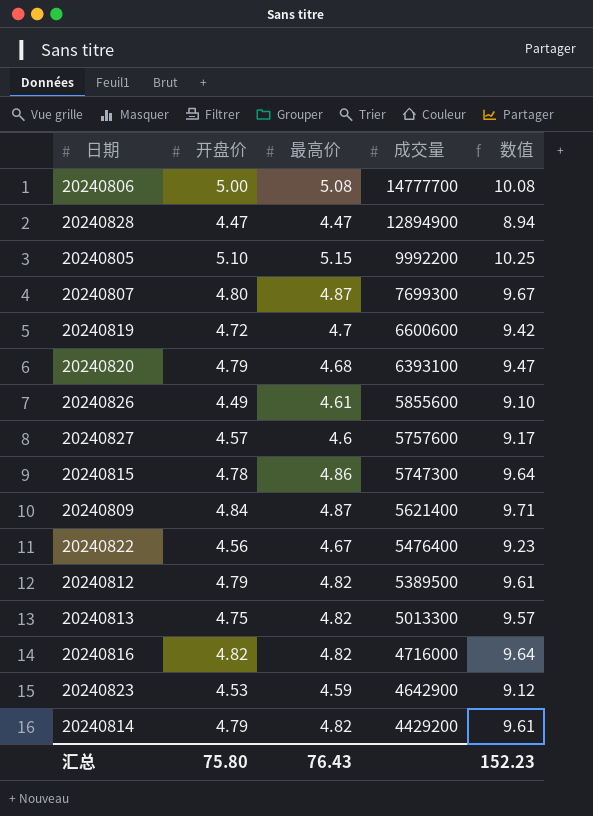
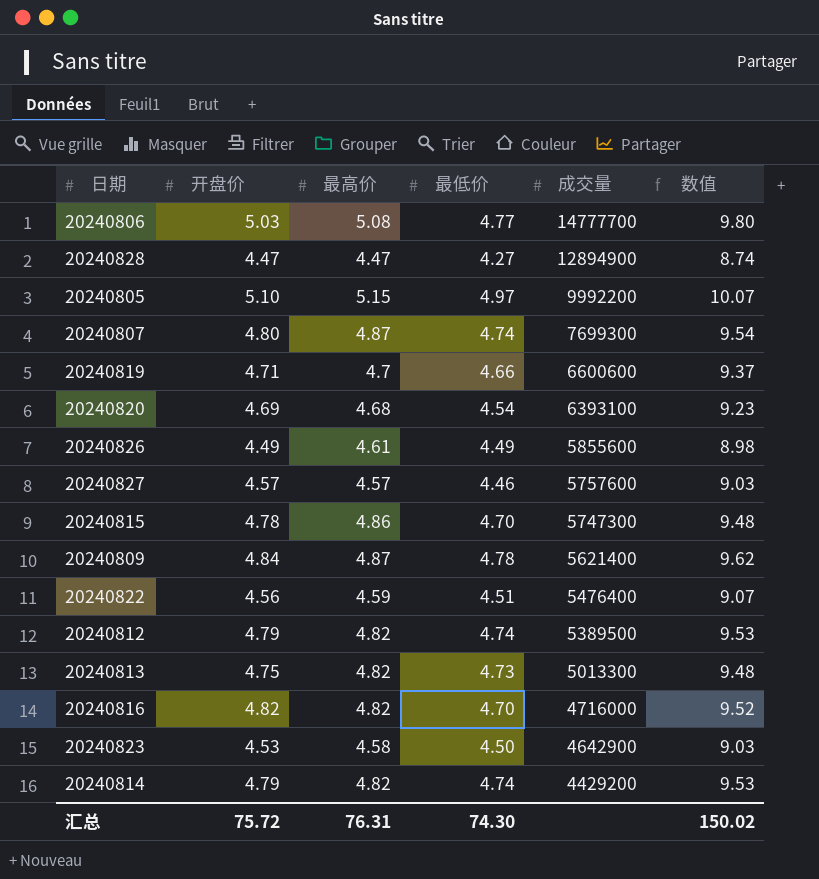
column 最低价 | position: none -> 4
column 数值 | formula: [开盘价] + [最高价] -> [开盘价] + [最低价]
20240806 | 开盘价: 5.00 -> 5.03
20240819 | 开盘价: 4.72 -> 4.71
20240820 | 开盘价: 4.79 -> 4.69
20240827 | 最高价: 4.6 -> 4.57
20240822 | 最高价: 4.67 -> 4.59
20240823 | 最高价: 4.59 -> 4.58
汇总 | 开盘价: 75.80 -> 75.72
汇总 | 最高价: 76.43 -> 76.31
汇总 | 数值: 152.23 -> 150.02

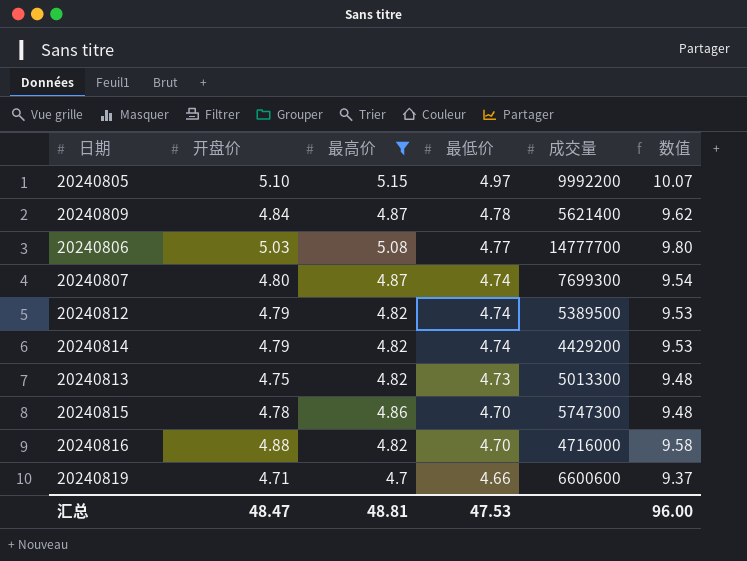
filter: none -> 最高价 >= 4.7
row order: 成交量 descending -> 最低价 descending
20240816 | 开盘价: 4.82 -> 4.88
20240816 | 数值: 9.52 -> 9.58
汇总 | 开盘价: 75.72 -> 48.47
汇总 | 最高价: 76.31 -> 48.81
汇总 | 最低价: 74.30 -> 47.53
汇总 | 数值: 150.02 -> 96.00

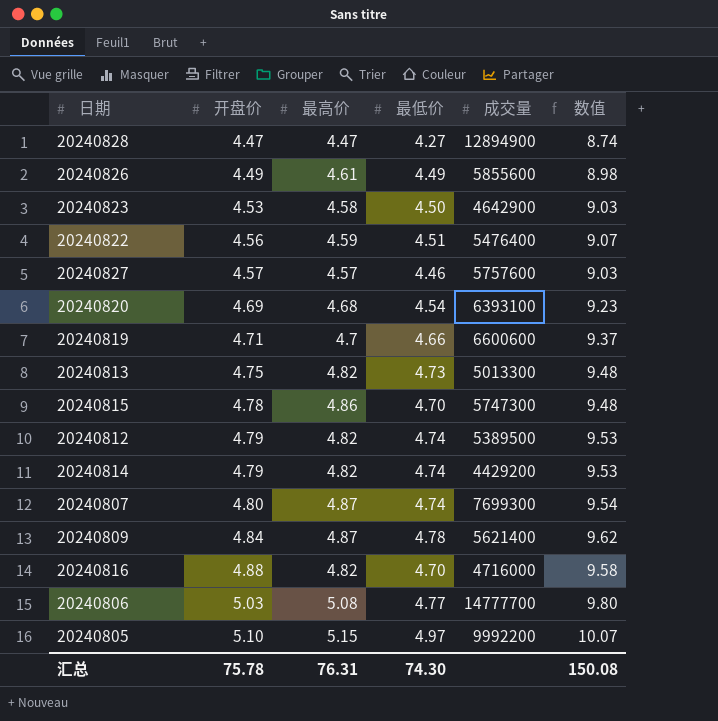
filter: 最高价 >= 4.7 -> none
row order: 最低价 descending -> 开盘价 ascending
汇总 | 开盘价: 48.47 -> 75.78
汇总 | 最高价: 48.81 -> 76.31
汇总 | 最低价: 47.53 -> 74.30
汇总 | 数值: 96.00 -> 150.08

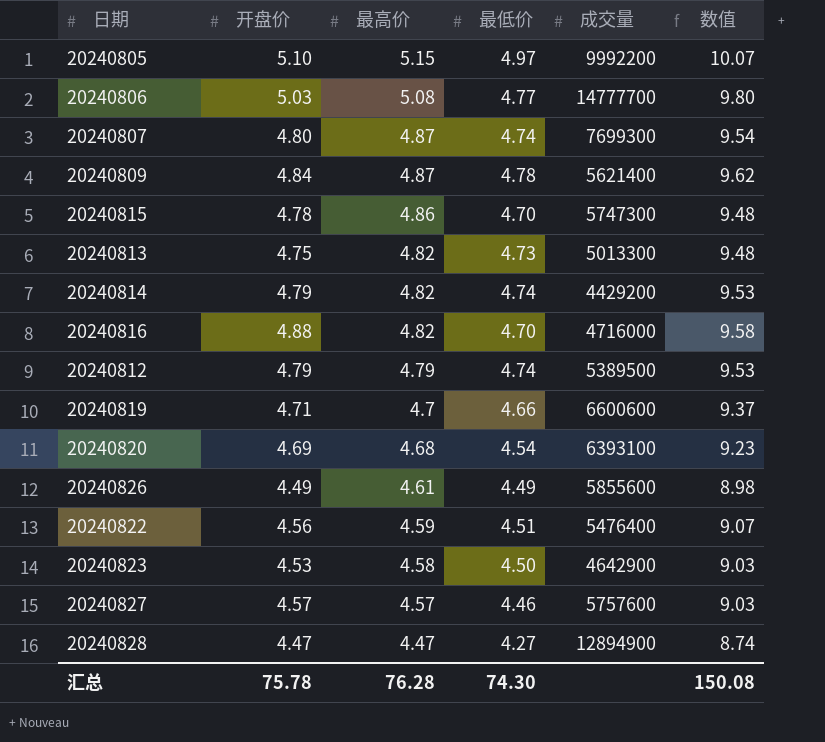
row order: 开盘价 ascending -> 最高价 descending
20240812 | 最高价: 4.82 -> 4.79
汇总 | 最高价: 76.31 -> 76.28

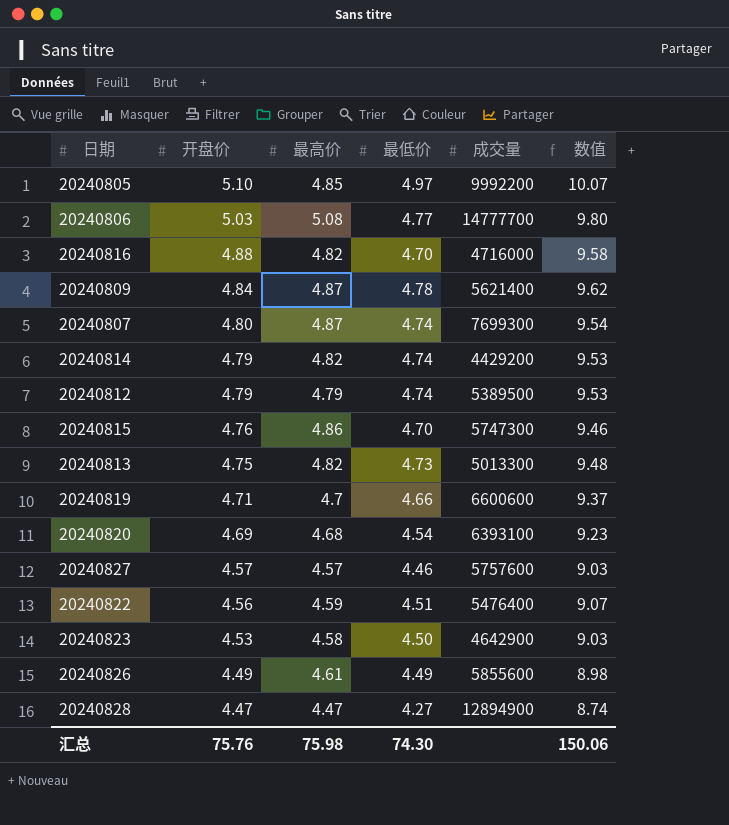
row order: 最高价 descending -> 开盘价 descending
20240805 | 最高价: 5.15 -> 4.85
20240815 | 开盘价: 4.78 -> 4.76
20240815 | 数值: 9.48 -> 9.46
汇总 | 开盘价: 75.78 -> 75.76
汇总 | 最高价: 76.28 -> 75.98
汇总 | 数值: 150.08 -> 150.06

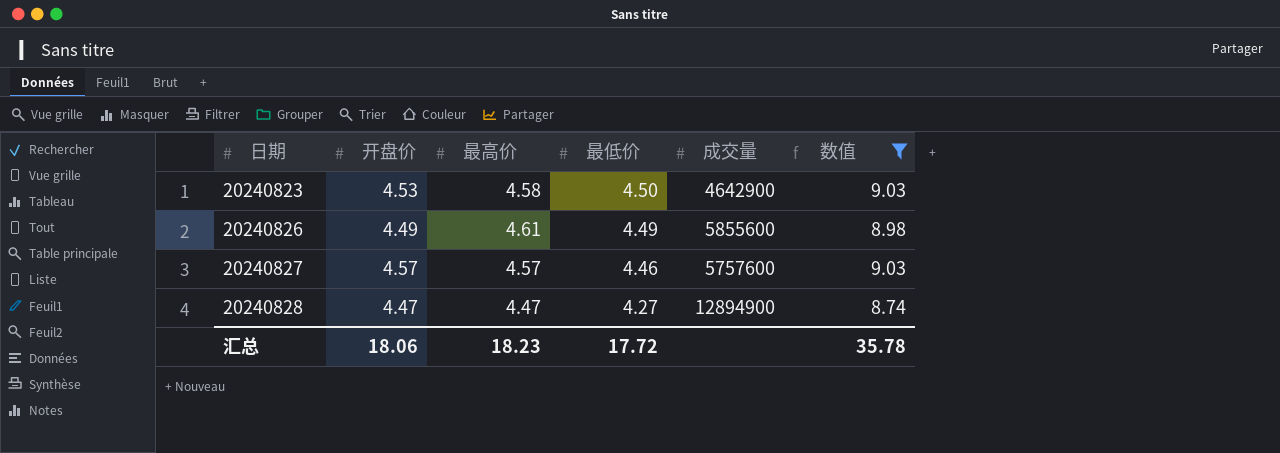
filter: none -> 数值 <= 9.03
row order: 开盘价 descending -> 日期 ascending
汇总 | 开盘价: 75.76 -> 18.06
汇总 | 最高价: 75.98 -> 18.23
汇总 | 最低价: 74.30 -> 17.72
汇总 | 数值: 150.06 -> 35.78

